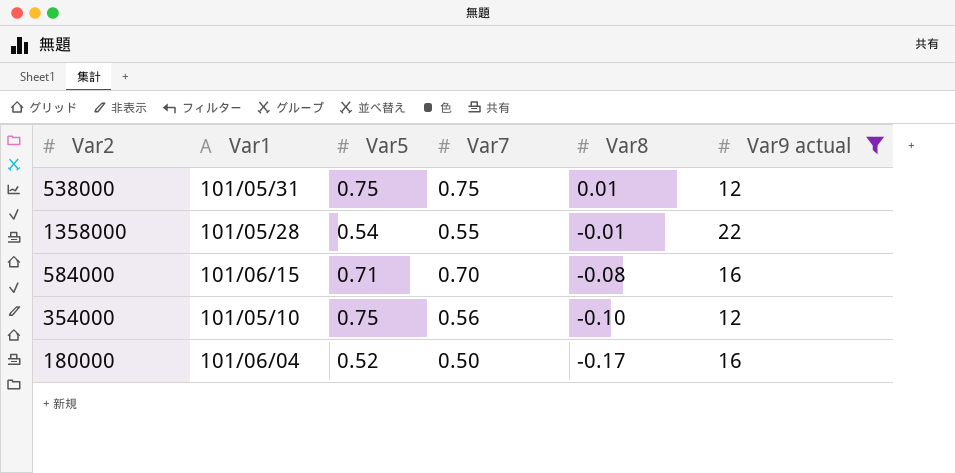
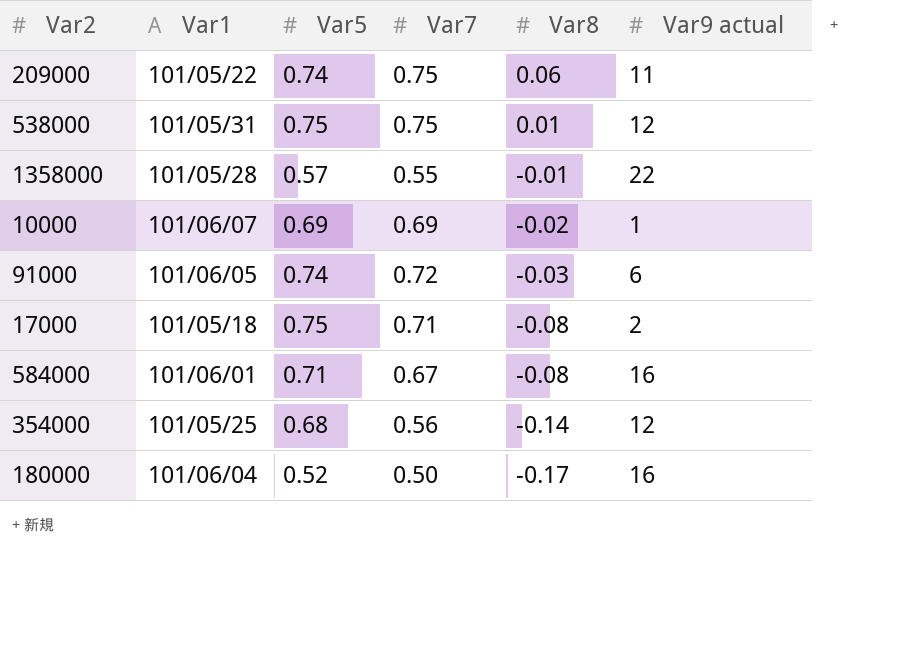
filter: Var9 actual >= 12 -> none
1358000 | Var5: 0.54 -> 0.57
584000 | Var1: 101/06/15 -> 101/06/01
584000 | Var7: 0.70 -> 0.67
354000 | Var1: 101/05/10 -> 101/05/25
354000 | Var5: 0.75 -> 0.68
354000 | Var8: -0.10 -> -0.14

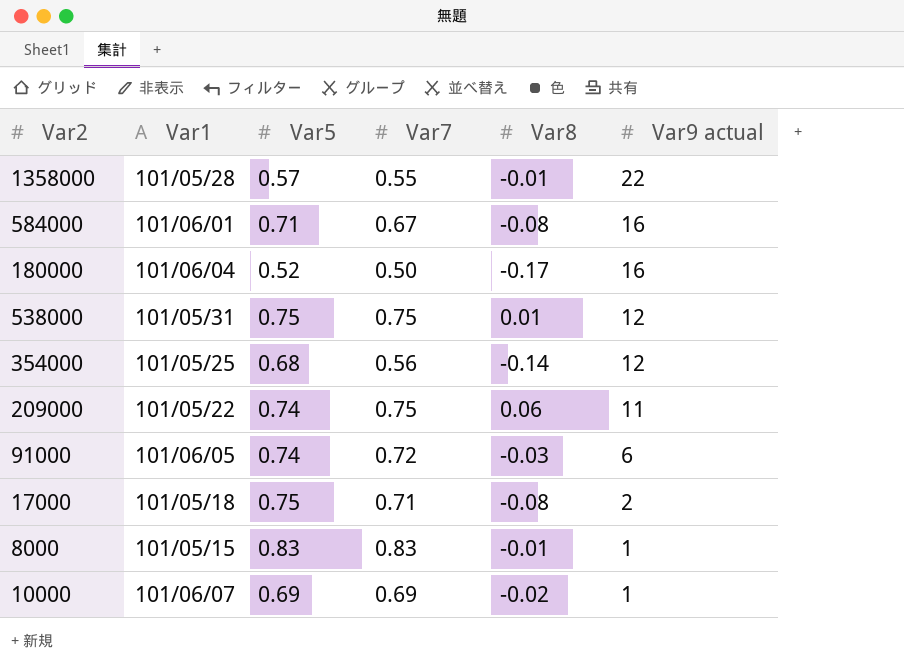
row order: Var8 descending -> Var9 actual descending
row 8000: none -> 101/05/15 | 0.83 | 0.83 | -0.01 | 1

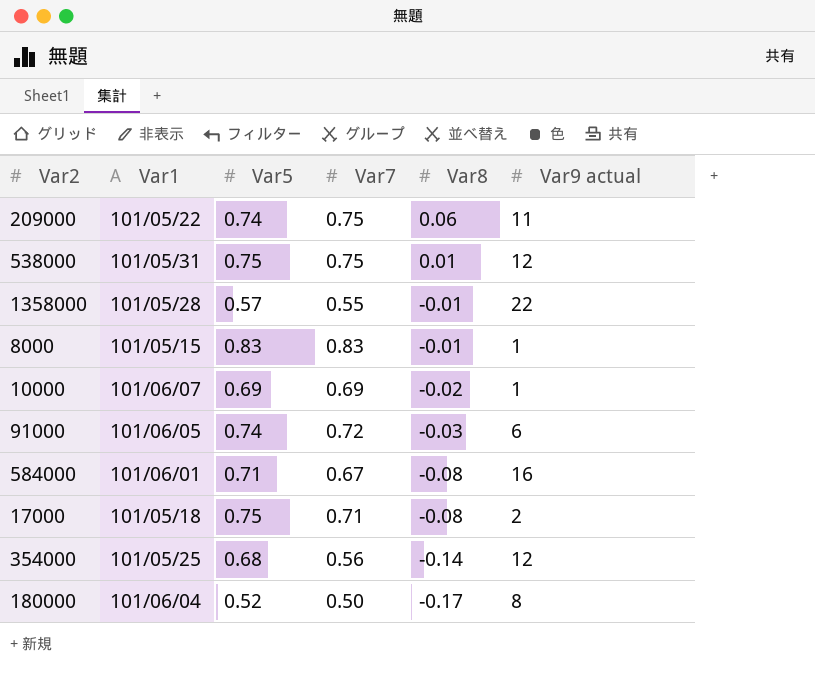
row order: Var9 actual descending -> Var8 descending
180000 | Var9 actual: 16 -> 8

